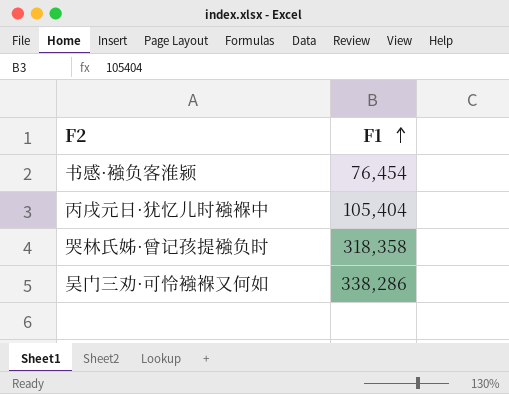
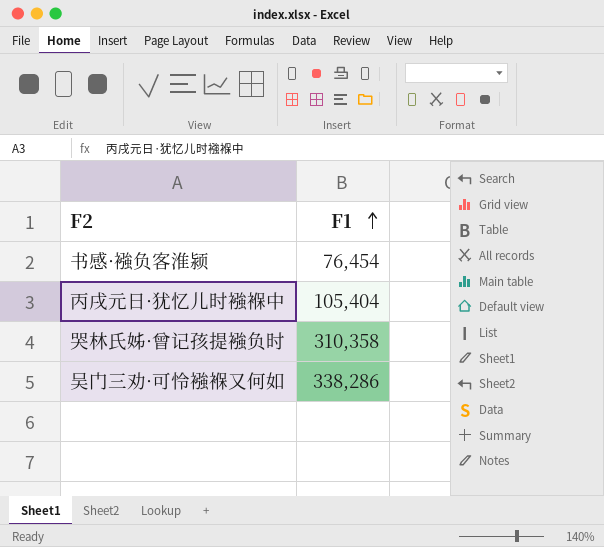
哭林氏姊·曾记孩提襁负时 | F1: 318,358 -> 310,358

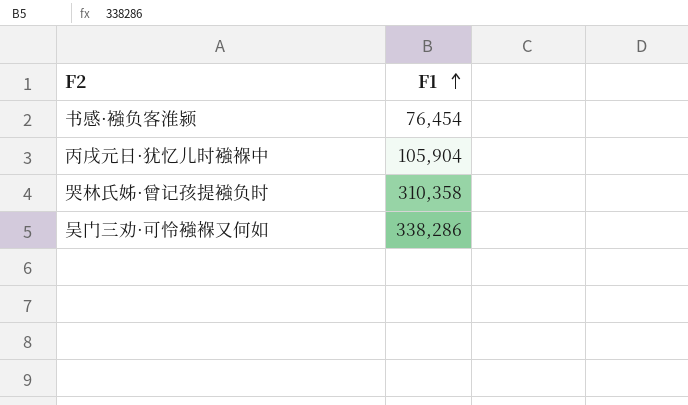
丙戌元日·犹忆儿时襁褓中 | F1: 105,404 -> 105,904

